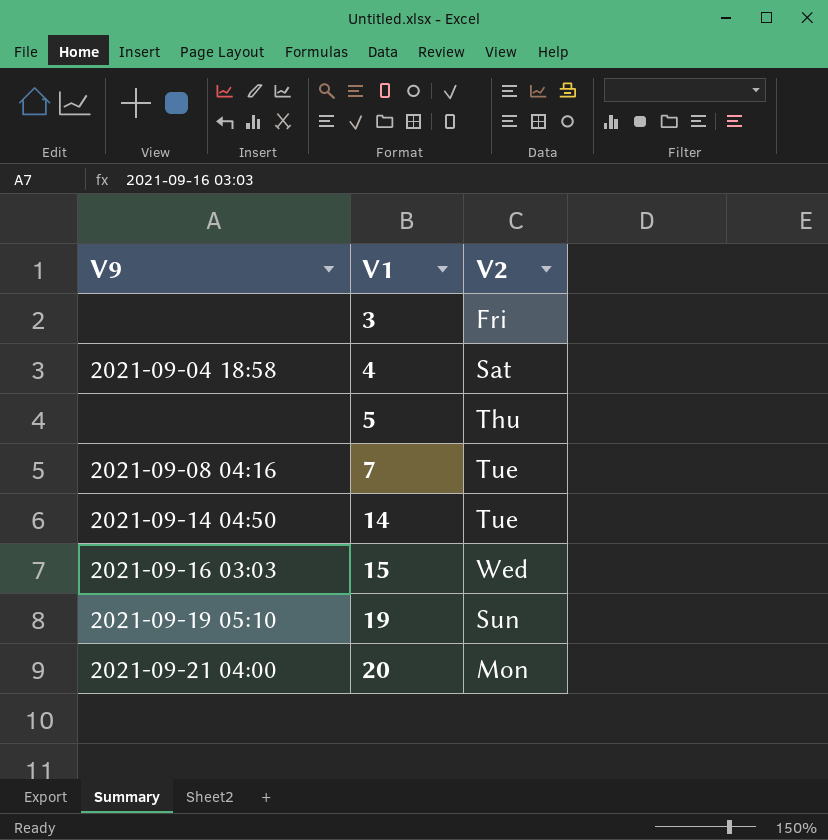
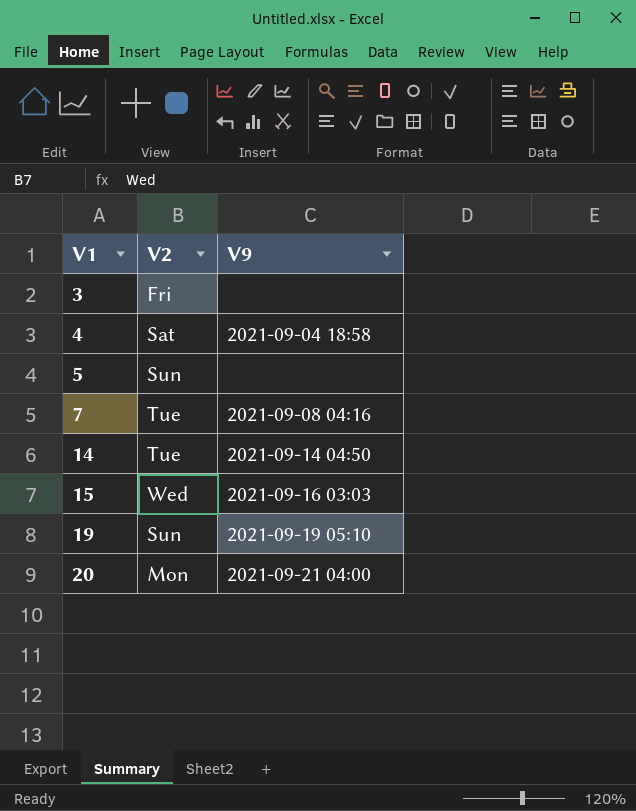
column V9 | position: 1 -> 3
5 | V2: Thu -> Sun

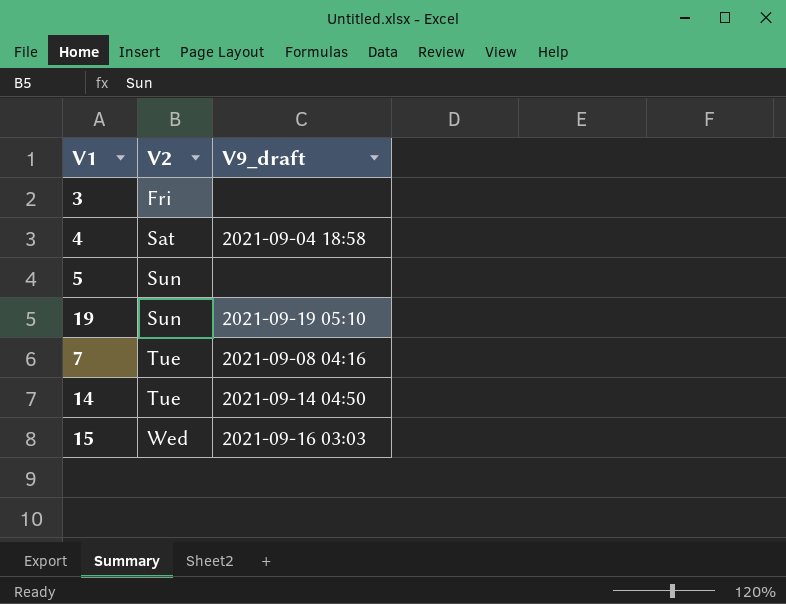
row order: V1 ascending -> V2 ascending
column name: V9 -> V9_draft
row 20: Mon | 2021-09-21 04:00 -> none

